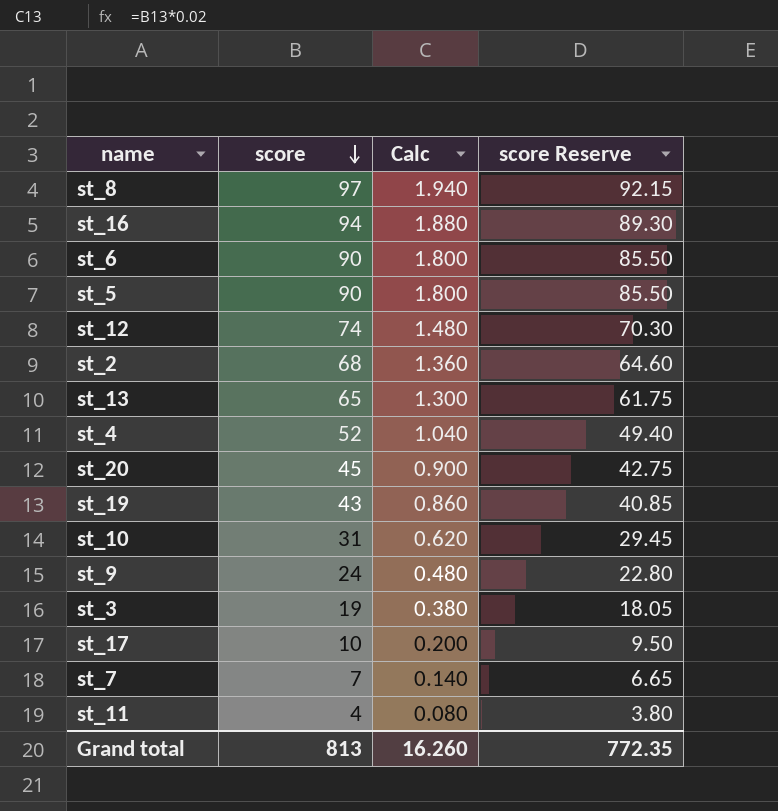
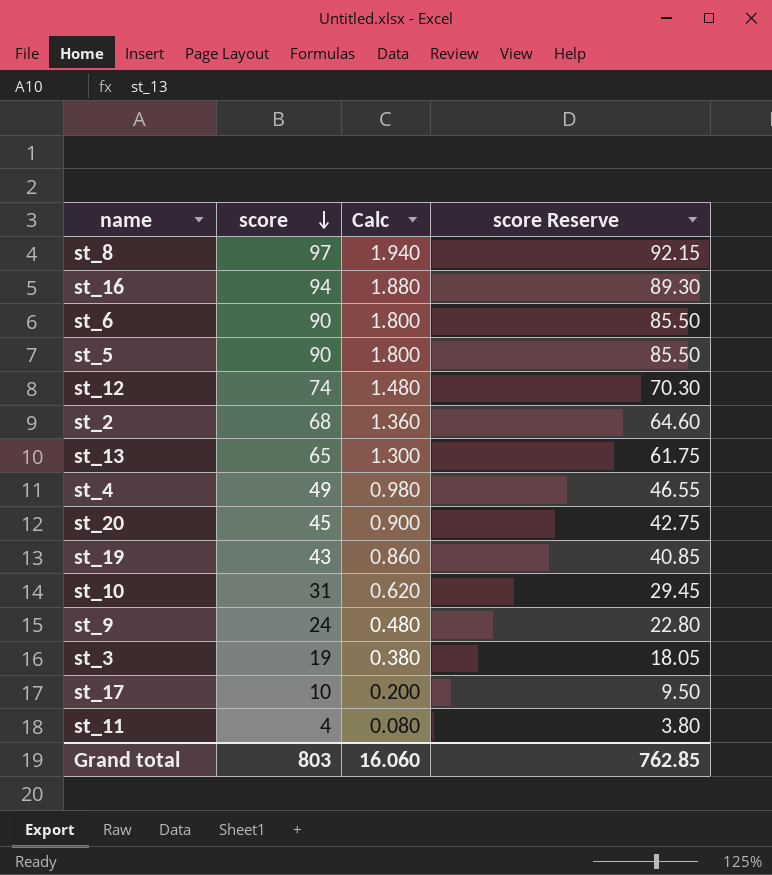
row st_7: 7 | 0.140 | 6.65 -> none
st_4 | score: 52 -> 49
st_4 | Calc: 1.040 -> 0.980
st_4 | score Reserve: 49.40 -> 46.55
Grand total | score: 813 -> 803
Grand total | Calc: 16.260 -> 16.060
Grand total | score Reserve: 772.35 -> 762.85

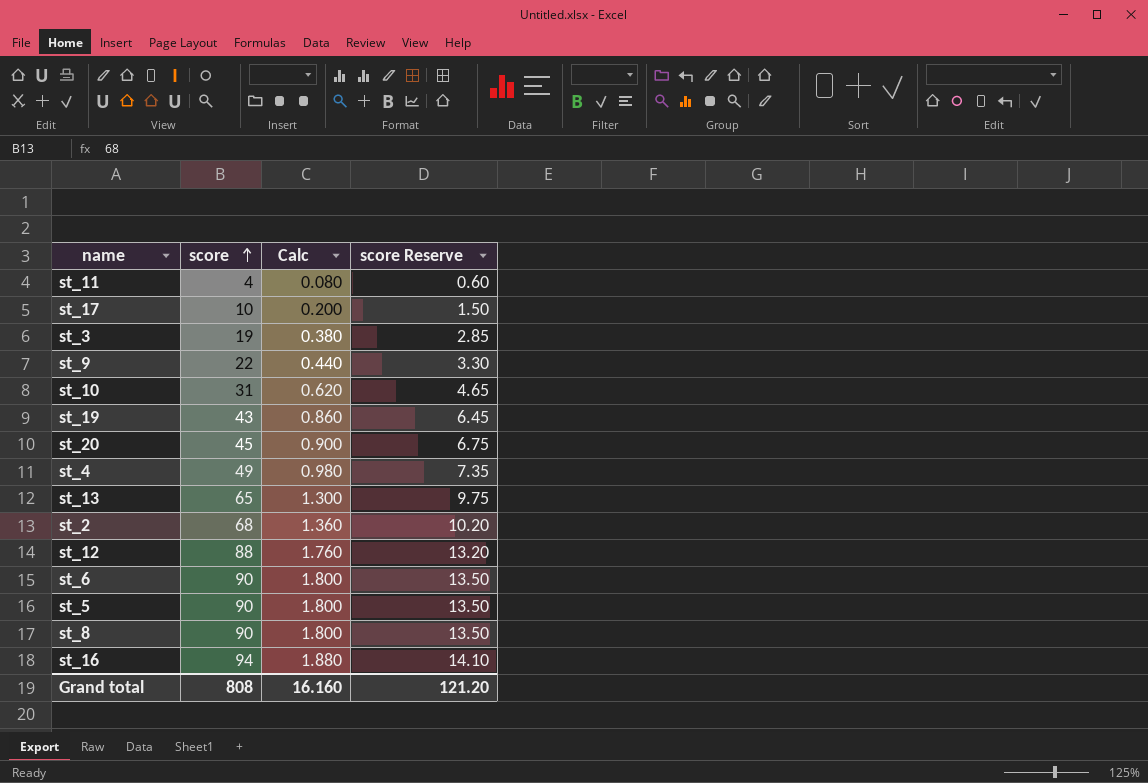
row order: score descending -> score ascending
column score Reserve | formula: [score] * 0.95 -> [score] * 0.15
st_9 | score: 24 -> 22
st_9 | Calc: 0.480 -> 0.440
st_12 | score: 74 -> 88
st_12 | Calc: 1.480 -> 1.760
st_8 | score: 97 -> 90
st_8 | Calc: 1.940 -> 1.800
Grand total | score: 803 -> 808
Grand total | Calc: 16.060 -> 16.160
Grand total | score Reserve: 762.85 -> 121.20

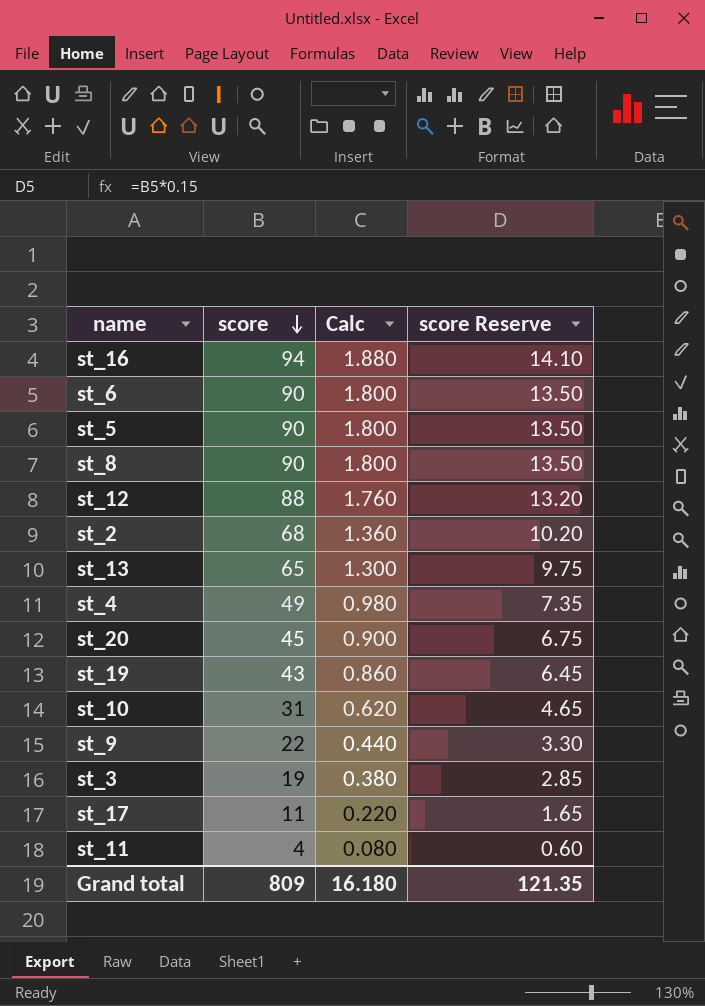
row order: score ascending -> score descending
st_17 | score: 10 -> 11
st_17 | Calc: 0.200 -> 0.220
st_17 | score Reserve: 1.50 -> 1.65
Grand total | score: 808 -> 809
Grand total | Calc: 16.160 -> 16.180
Grand total | score Reserve: 121.20 -> 121.35

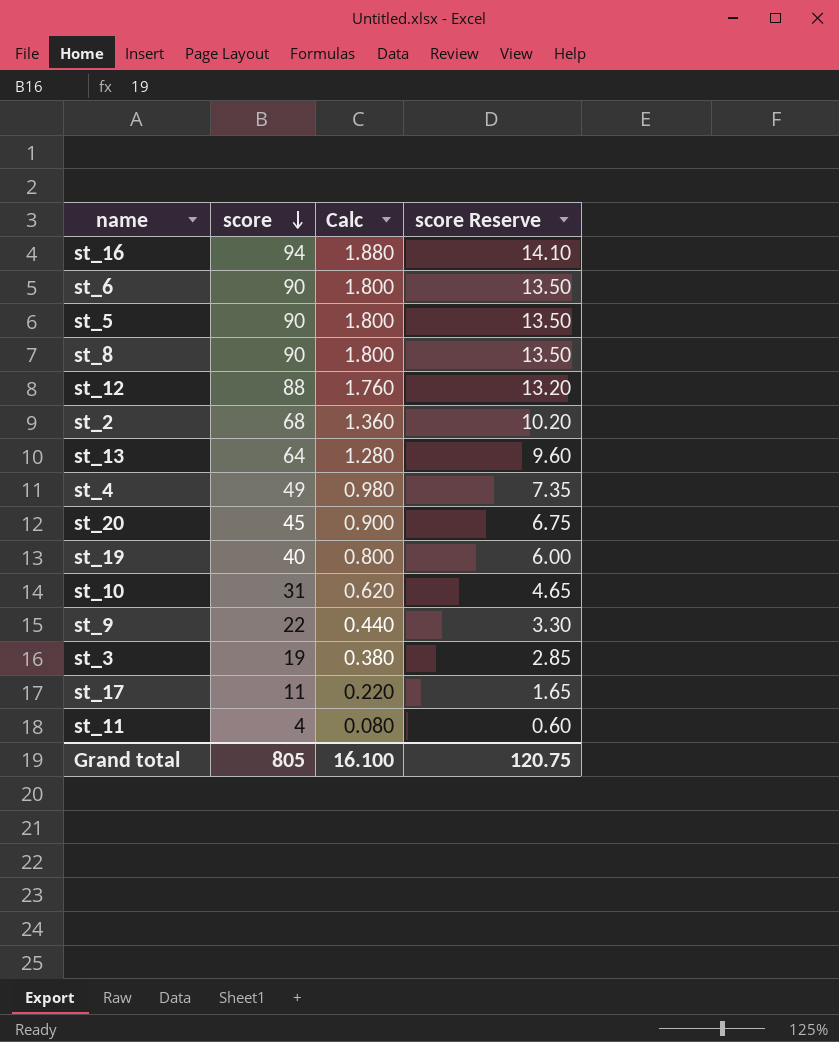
st_13 | score: 65 -> 64
st_13 | Calc: 1.300 -> 1.280
st_13 | score Reserve: 9.75 -> 9.60
st_19 | score: 43 -> 40
st_19 | Calc: 0.860 -> 0.800
st_19 | score Reserve: 6.45 -> 6.00
Grand total | score: 809 -> 805
Grand total | Calc: 16.180 -> 16.100
Grand total | score Reserve: 121.35 -> 120.75

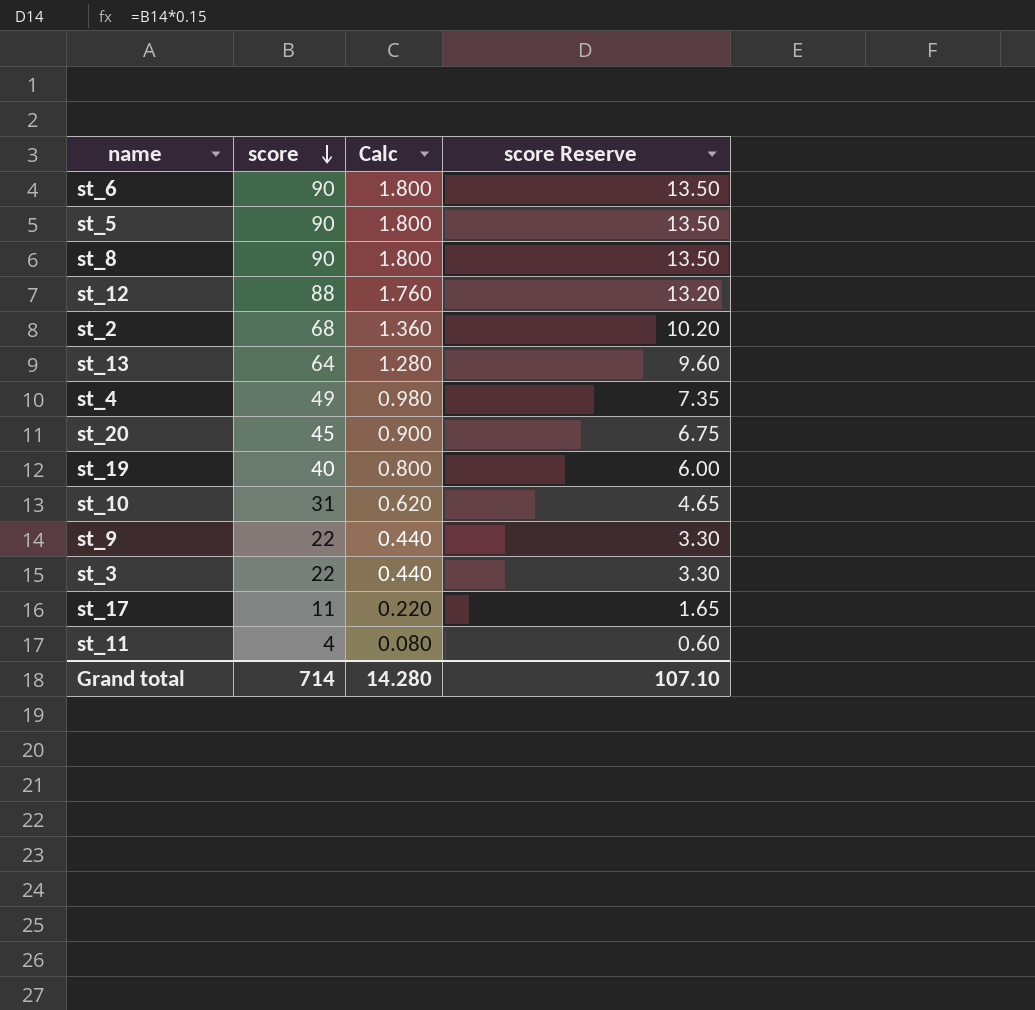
row st_16: 94 | 1.880 | 14.10 -> none
st_3 | score: 19 -> 22
st_3 | Calc: 0.380 -> 0.440
st_3 | score Reserve: 2.85 -> 3.30
Grand total | score: 805 -> 714
Grand total | Calc: 16.100 -> 14.280
Grand total | score Reserve: 120.75 -> 107.10

